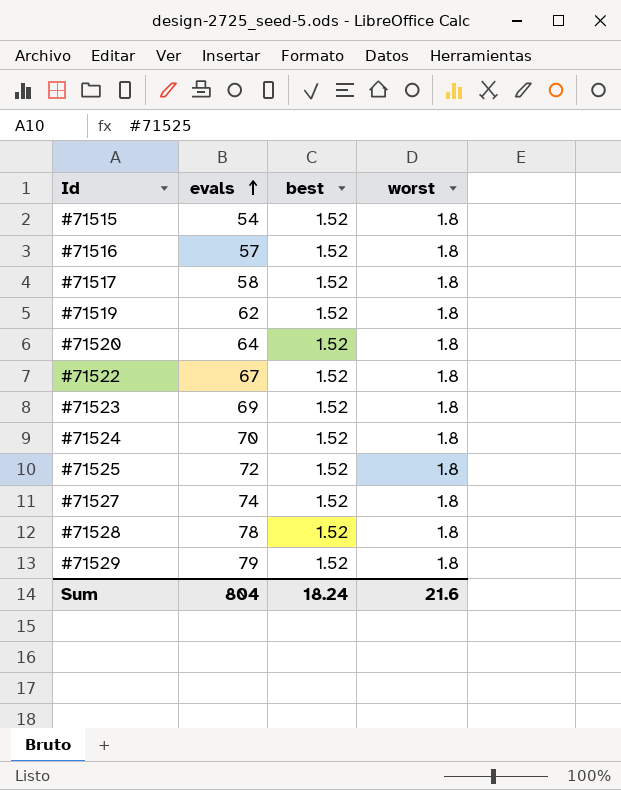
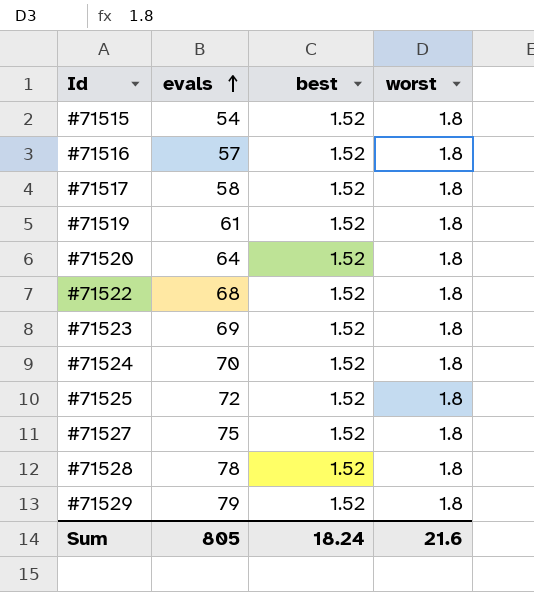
#71519 | evals: 62 -> 61
#71522 | evals: 67 -> 68
#71527 | evals: 74 -> 75
Sum | evals: 804 -> 805

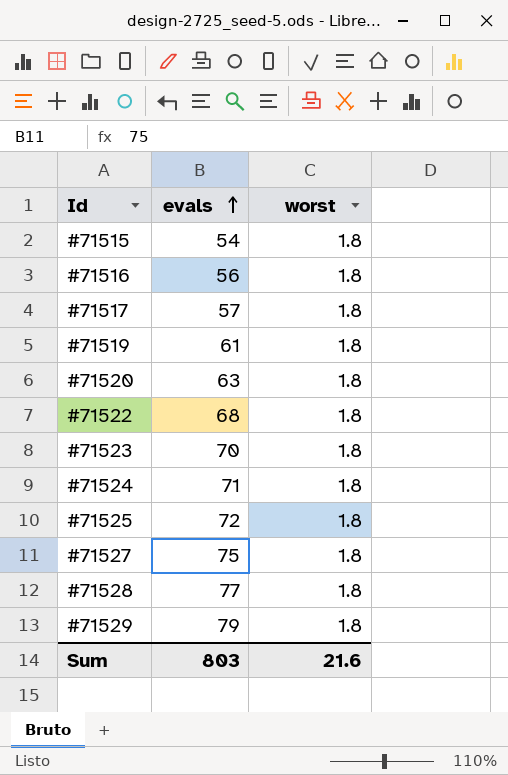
column best | position: 3 -> none
#71516 | evals: 57 -> 56
#71517 | evals: 58 -> 57
#71520 | evals: 64 -> 63
#71523 | evals: 69 -> 70
#71524 | evals: 70 -> 71
#71528 | evals: 78 -> 77
Sum | evals: 805 -> 803

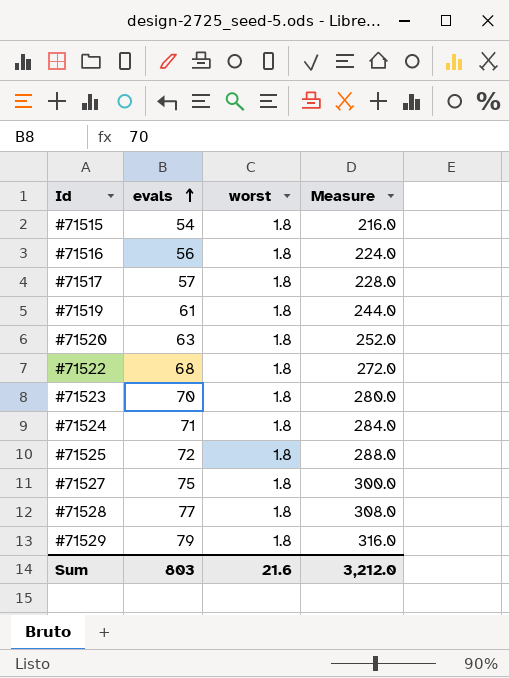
column Measure | formula: none -> [evals] * 4

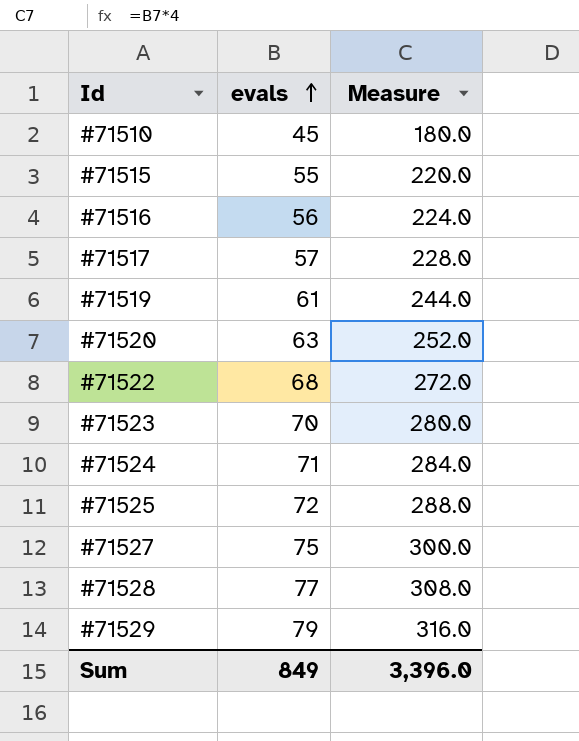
column worst | position: 3 -> none
row #71510: none -> 45 | 180.0
#71515 | evals: 54 -> 55
#71515 | Measure: 216.0 -> 220.0
Sum | evals: 803 -> 849
Sum | Measure: 3,212.0 -> 3,396.0

